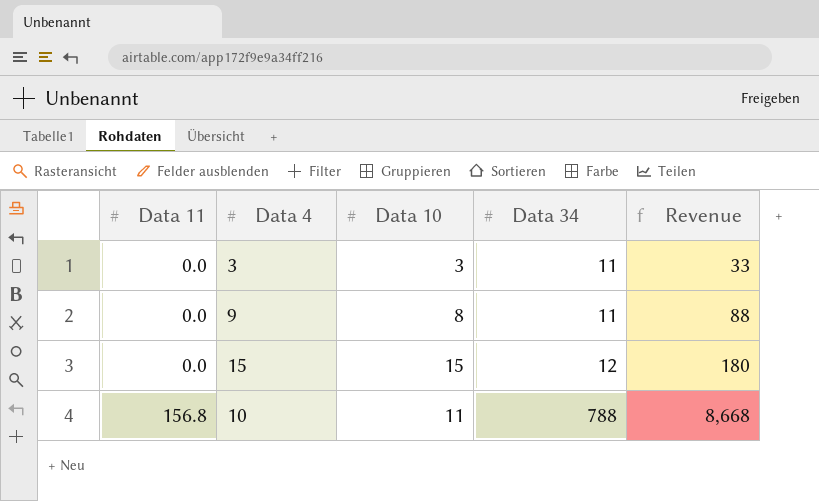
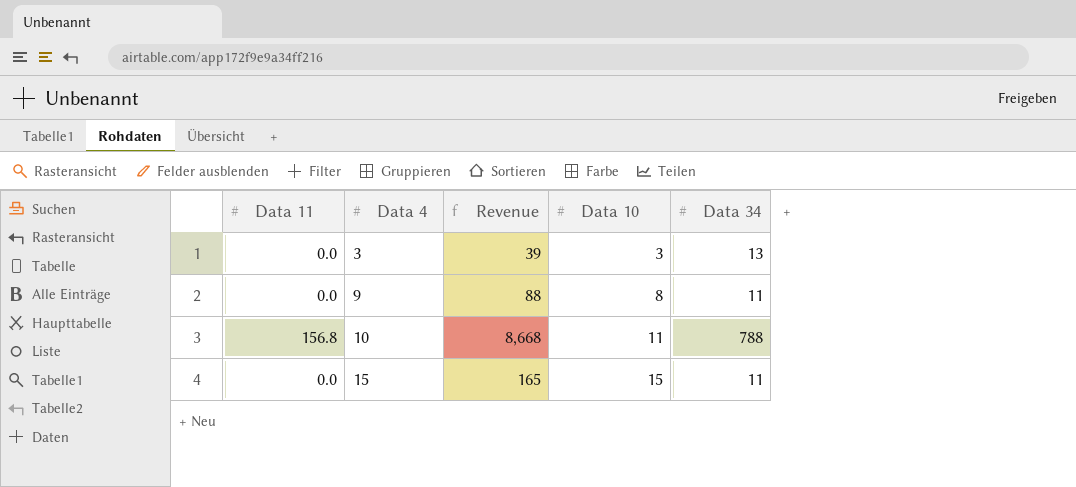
row order: Data 11 ascending -> Data 4 ascending
column Revenue | position: 5 -> 3
3 | Revenue: 33 -> 39
3 | Data 34: 11 -> 13
15 | Revenue: 180 -> 165
15 | Data 34: 12 -> 11

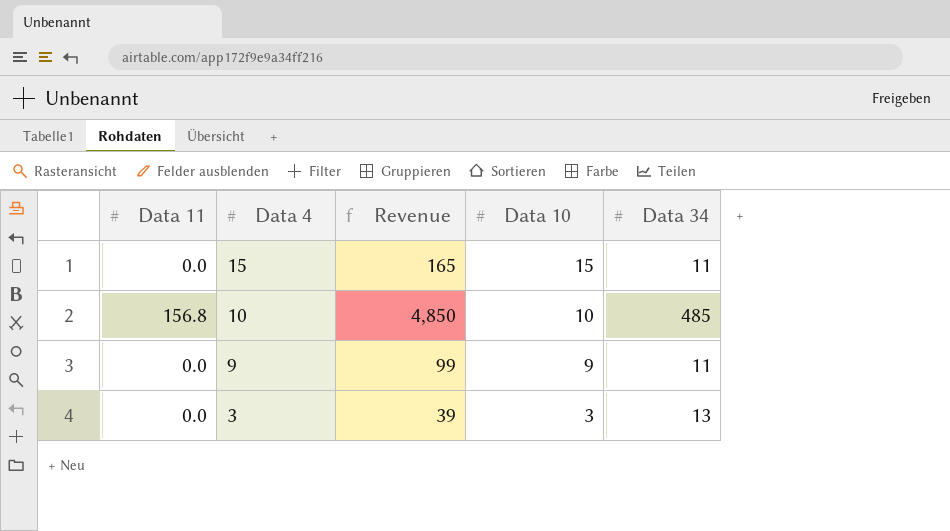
row order: Data 4 ascending -> Data 4 descending
10 | Revenue: 8,668 -> 4,850
10 | Data 10: 11 -> 10
10 | Data 34: 788 -> 485
9 | Revenue: 88 -> 99
9 | Data 10: 8 -> 9

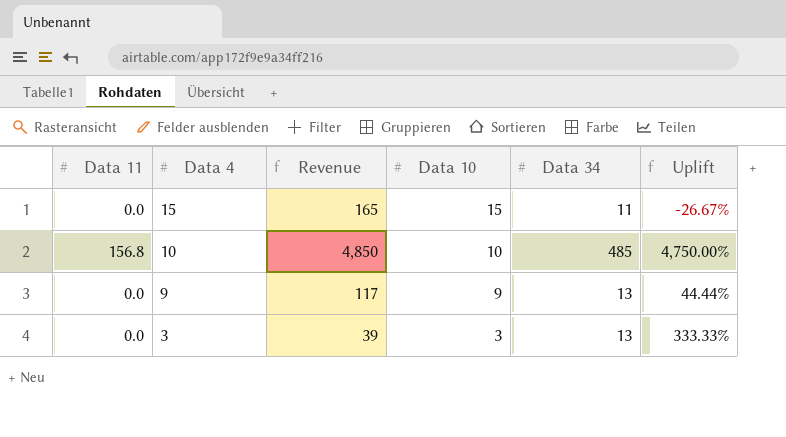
column Uplift | formula: none -> ([Data 34] - [Data 10]) / [Data 10]
9 | Revenue: 99 -> 117
9 | Data 34: 11 -> 13

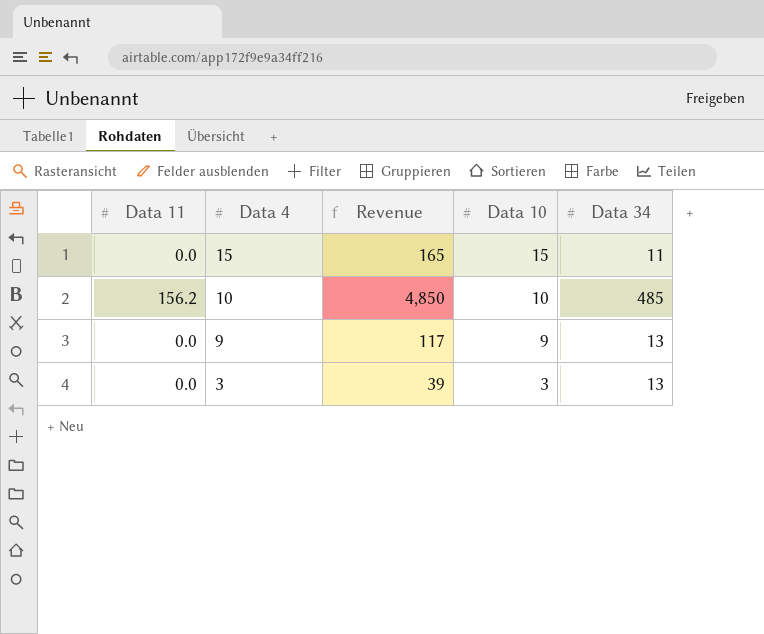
column Uplift | formula: ([Data 34] - [Data 10]) / [Data 10] -> none
10 | Data 11: 156.8 -> 156.2

